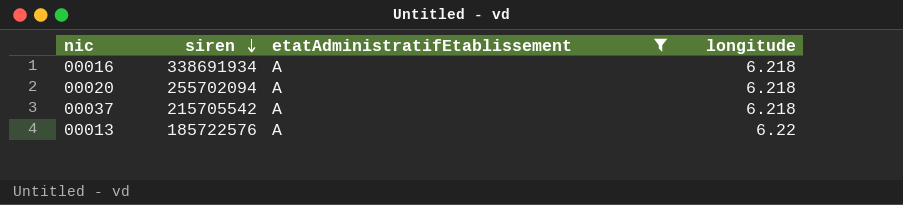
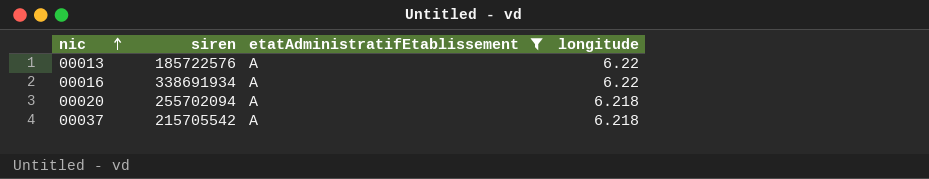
row order: siren descending -> nic ascending
00016 | longitude: 6.218 -> 6.22

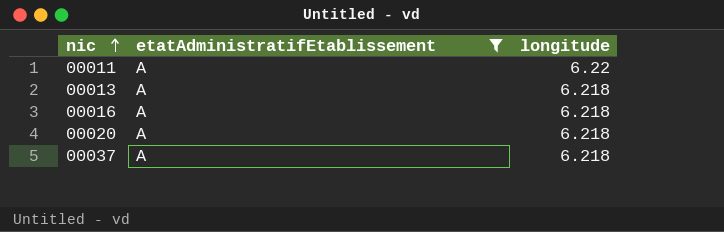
column siren | position: 2 -> none
row 00011: none -> A | 6.22
00013 | longitude: 6.22 -> 6.218
00016 | longitude: 6.22 -> 6.218

